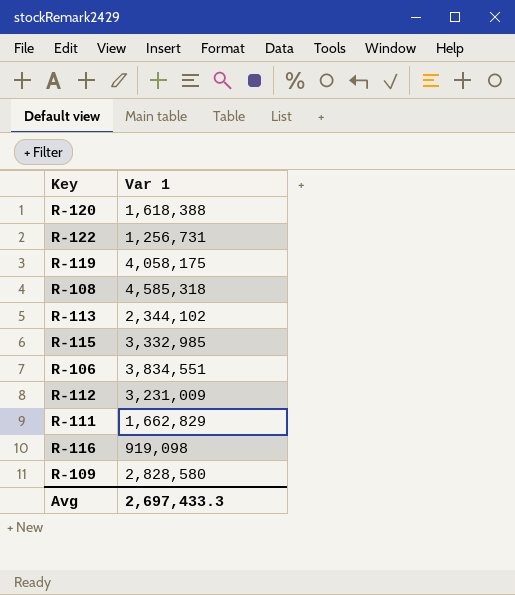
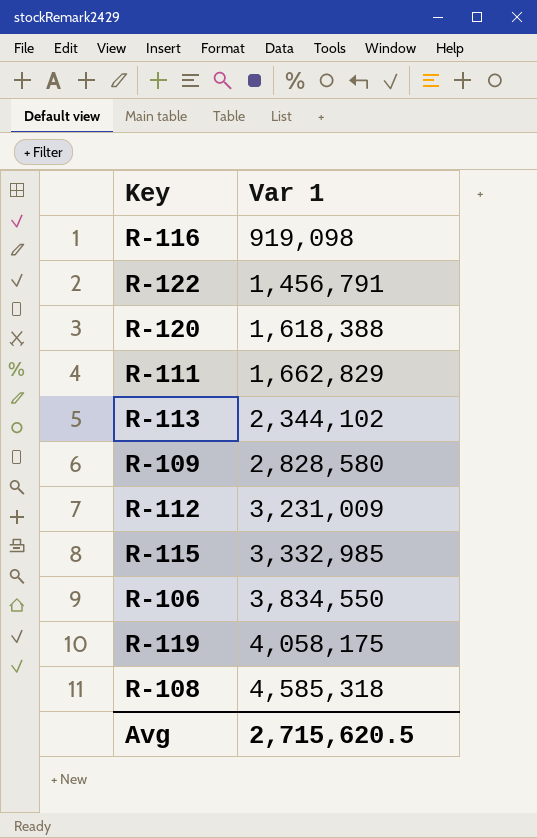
row order: none -> Var 1 ascending
R-122 | Var 1: 1,256,731 -> 1,456,791
R-106 | Var 1: 3,834,551 -> 3,834,550
Avg | Var 1: 2,697,433.3 -> 2,715,620.5

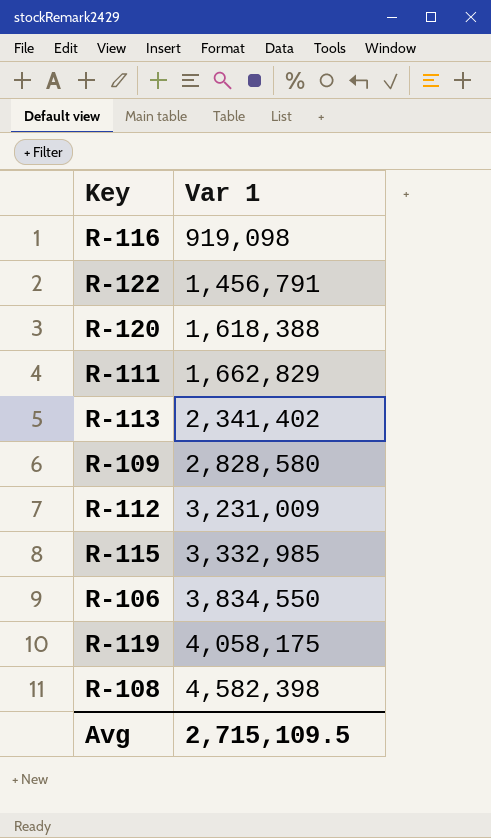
R-113 | Var 1: 2,344,102 -> 2,341,402
R-108 | Var 1: 4,585,318 -> 4,582,398
Avg | Var 1: 2,715,620.5 -> 2,715,109.5

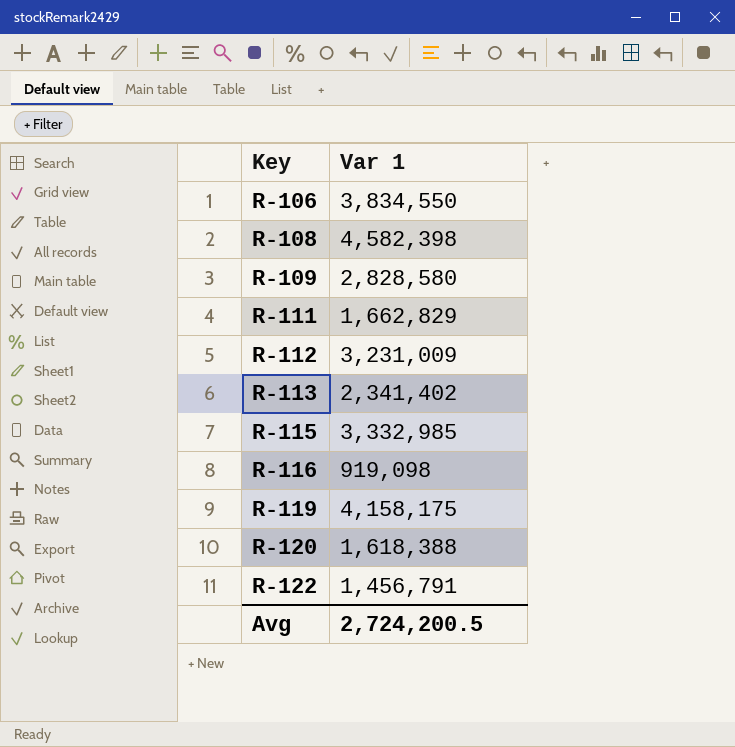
row order: Var 1 ascending -> Key ascending
R-119 | Var 1: 4,058,175 -> 4,158,175
Avg | Var 1: 2,715,109.5 -> 2,724,200.5

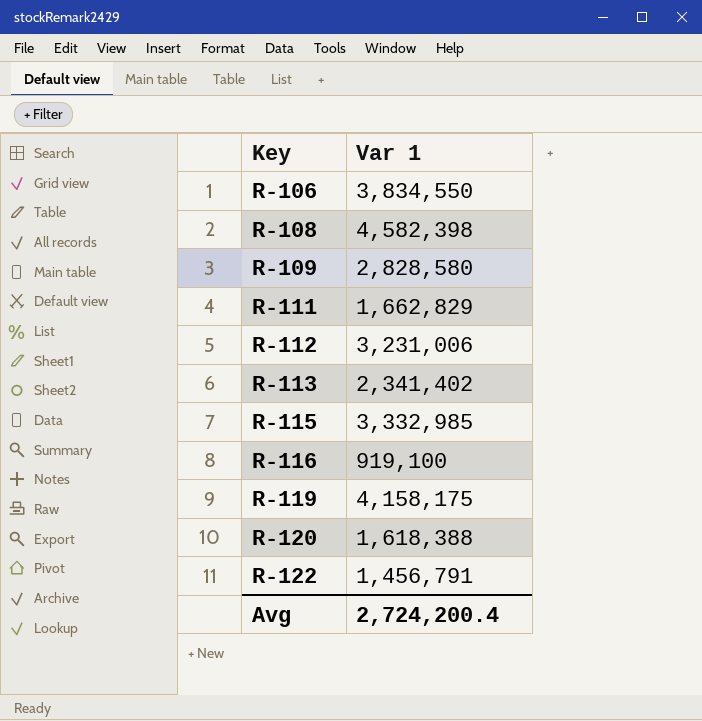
R-112 | Var 1: 3,231,009 -> 3,231,006
R-116 | Var 1: 919,098 -> 919,100
Avg | Var 1: 2,724,200.5 -> 2,724,200.4

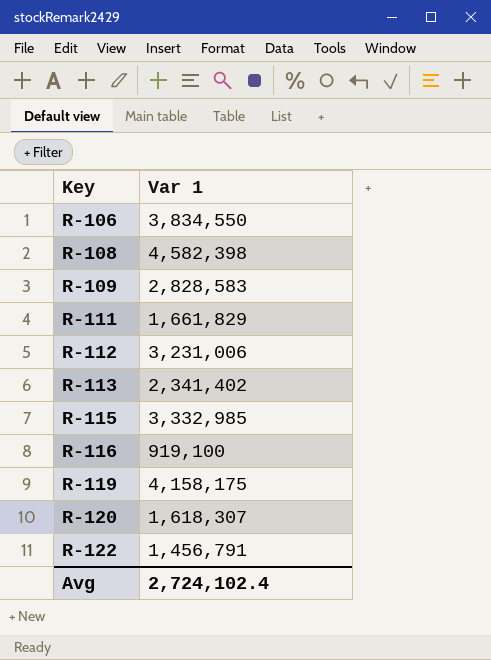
R-109 | Var 1: 2,828,580 -> 2,828,583
R-111 | Var 1: 1,662,829 -> 1,661,829
R-120 | Var 1: 1,618,388 -> 1,618,307
Avg | Var 1: 2,724,200.4 -> 2,724,102.4

